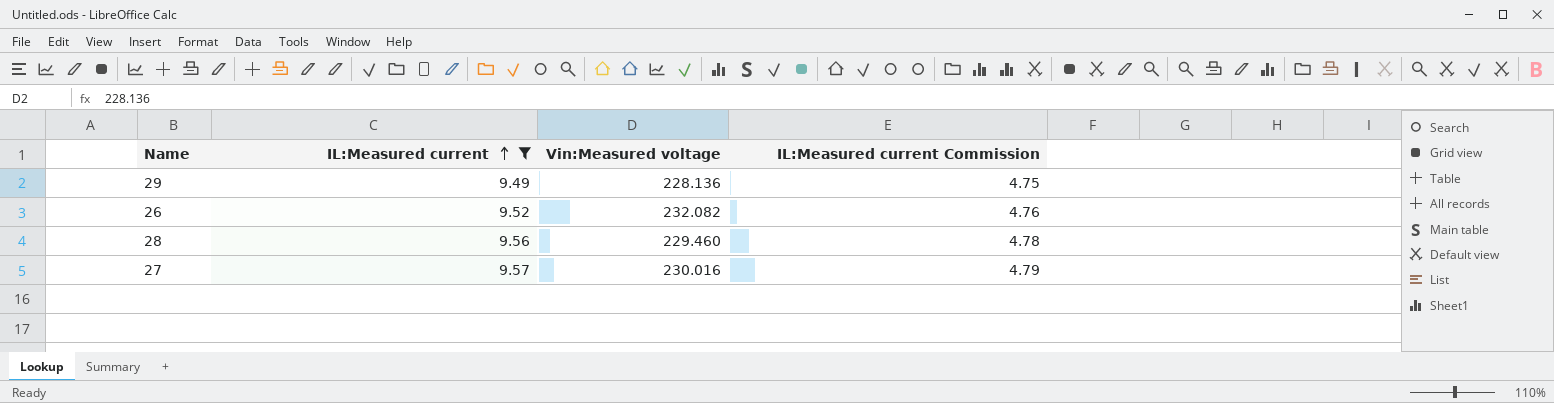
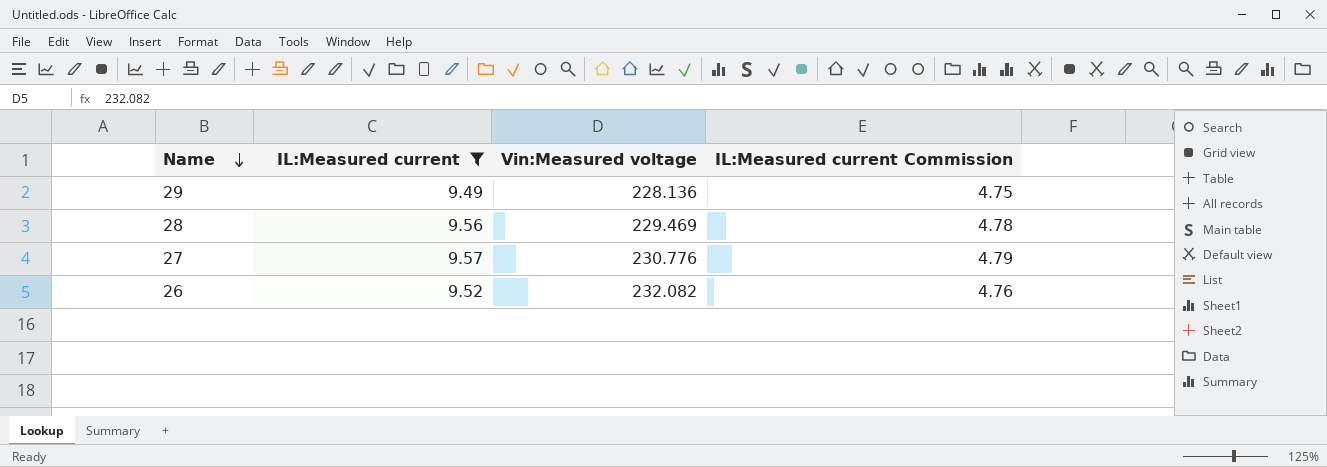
row order: IL:Measured current ascending -> Name descending
28 | Vin:Measured voltage: 229.460 -> 229.469
27 | Vin:Measured voltage: 230.016 -> 230.776

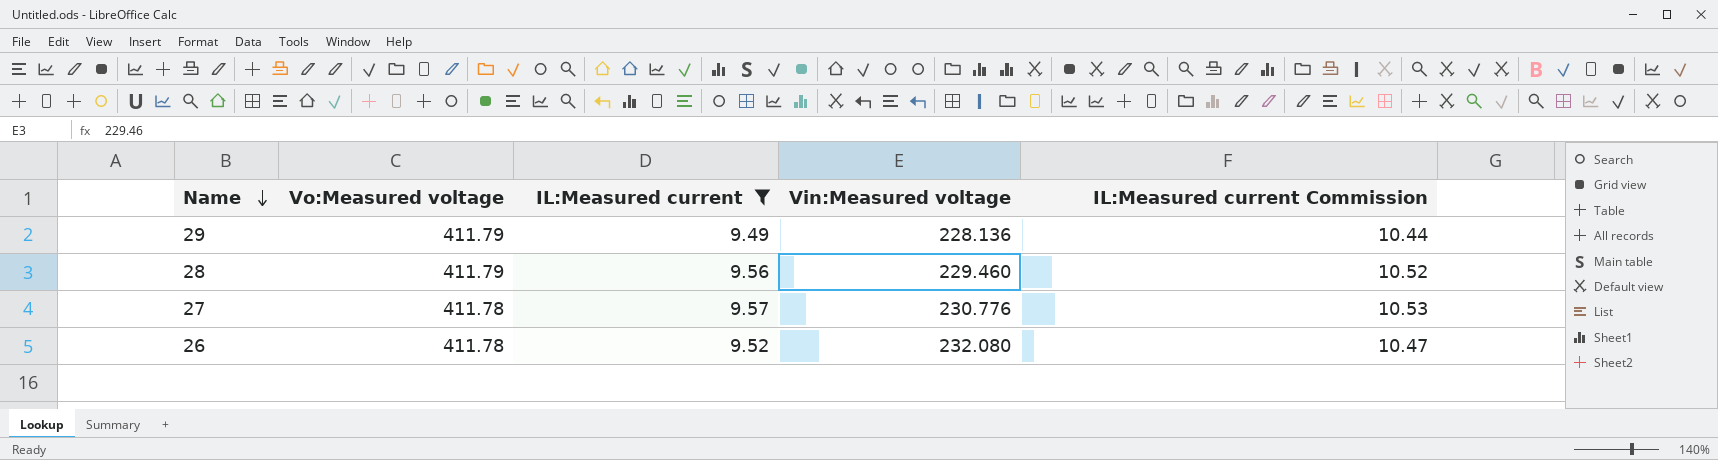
column Vo:Measured voltage | position: none -> 2
column IL:Measured current Commission | formula: [IL:Measured current] * 0.5 -> [IL:Measured current] * 1.1
28 | Vin:Measured voltage: 229.469 -> 229.460
26 | Vin:Measured voltage: 232.082 -> 232.080

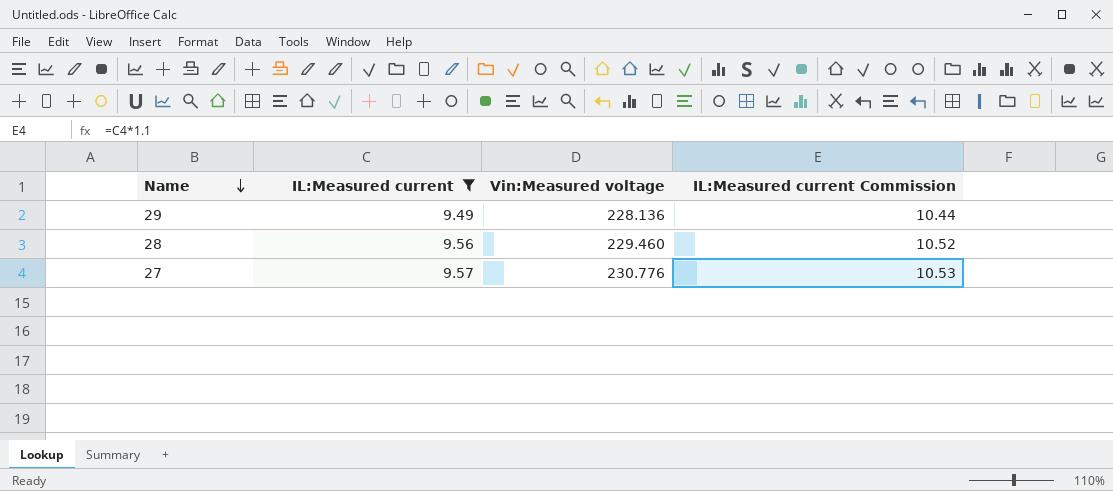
column Vo:Measured voltage | position: 2 -> none
row 26: 411.78 | 9.52 | 232.080 | 10.47 -> none

